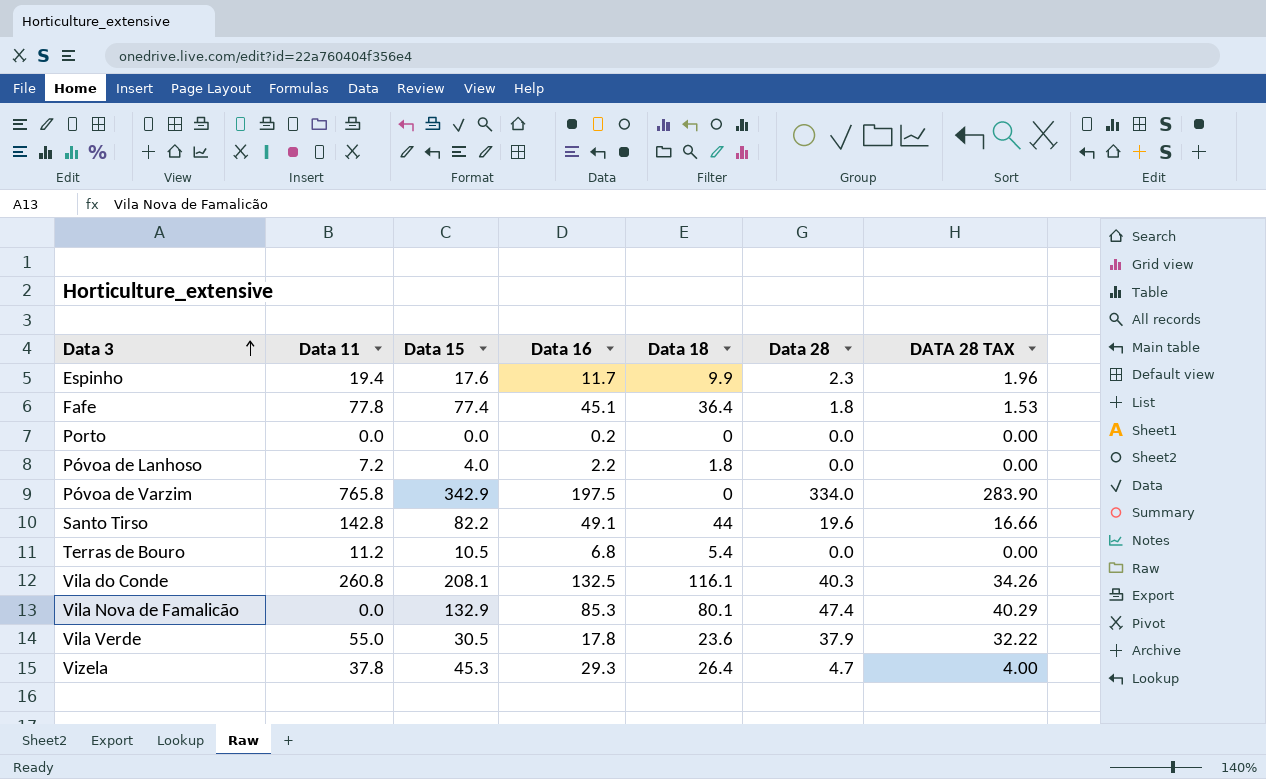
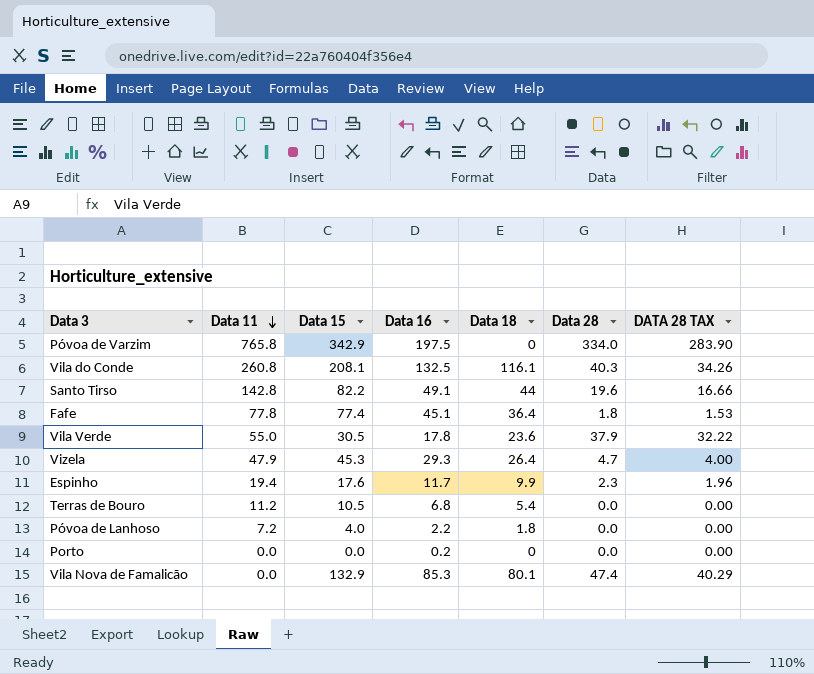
row order: Data 3 ascending -> Data 11 descending
Vizela | Data 11: 37.8 -> 47.9

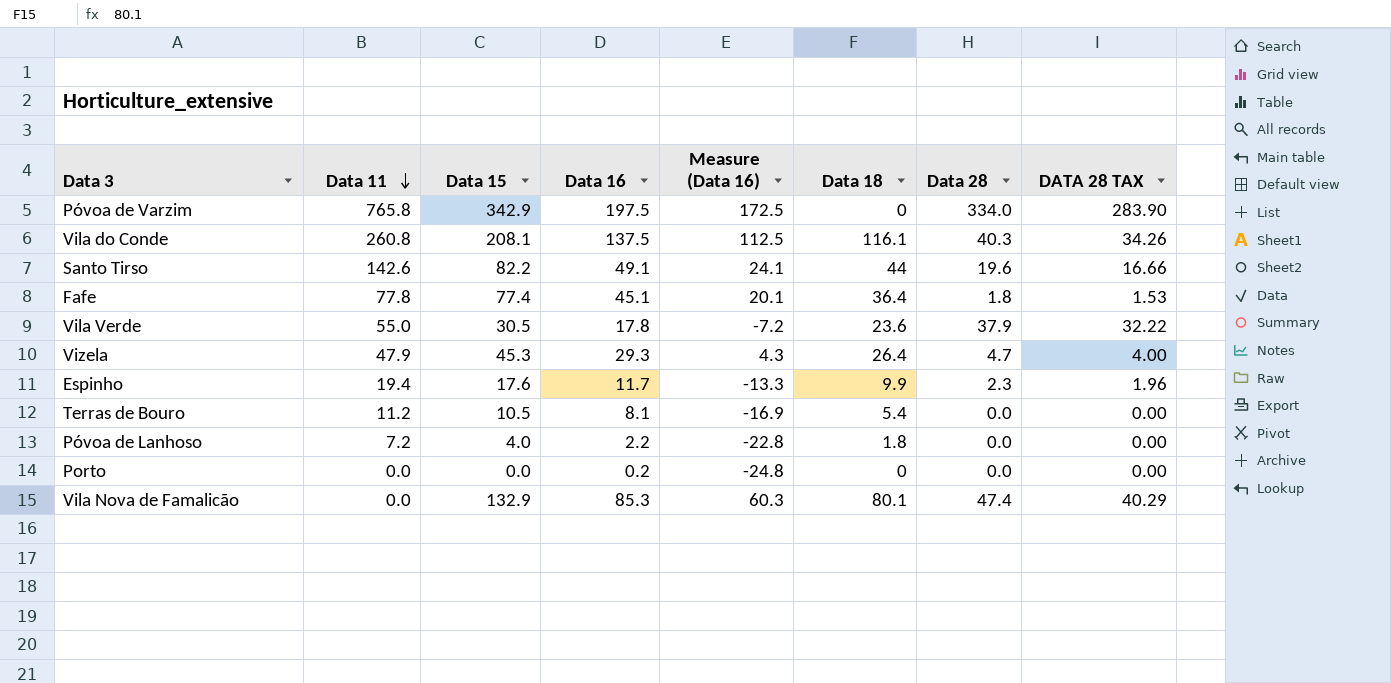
column Measure (Data 16) | formula: none -> [Data 16] - 25
Vila do Conde | Data 16: 132.5 -> 137.5
Santo Tirso | Data 11: 142.8 -> 142.6
Terras de Bouro | Data 16: 6.8 -> 8.1

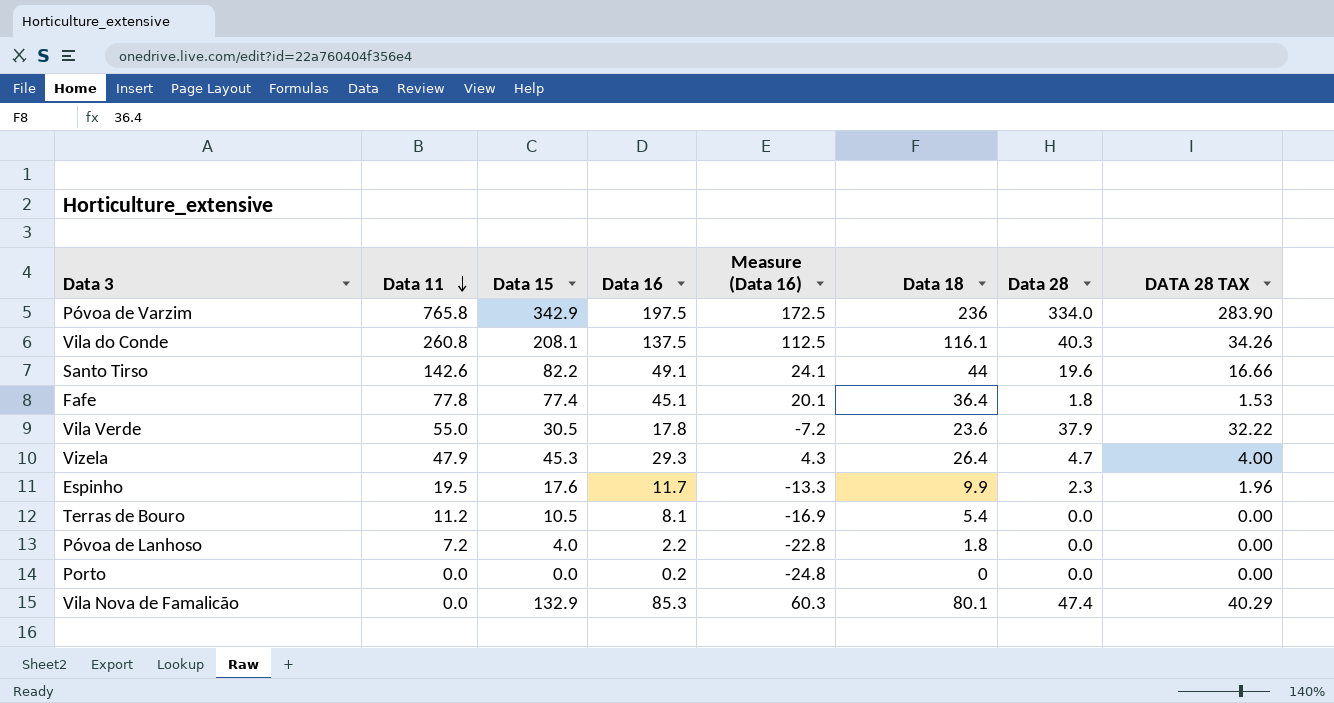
Póvoa de Varzim | Data 18: 0 -> 236
Espinho | Data 11: 19.4 -> 19.5

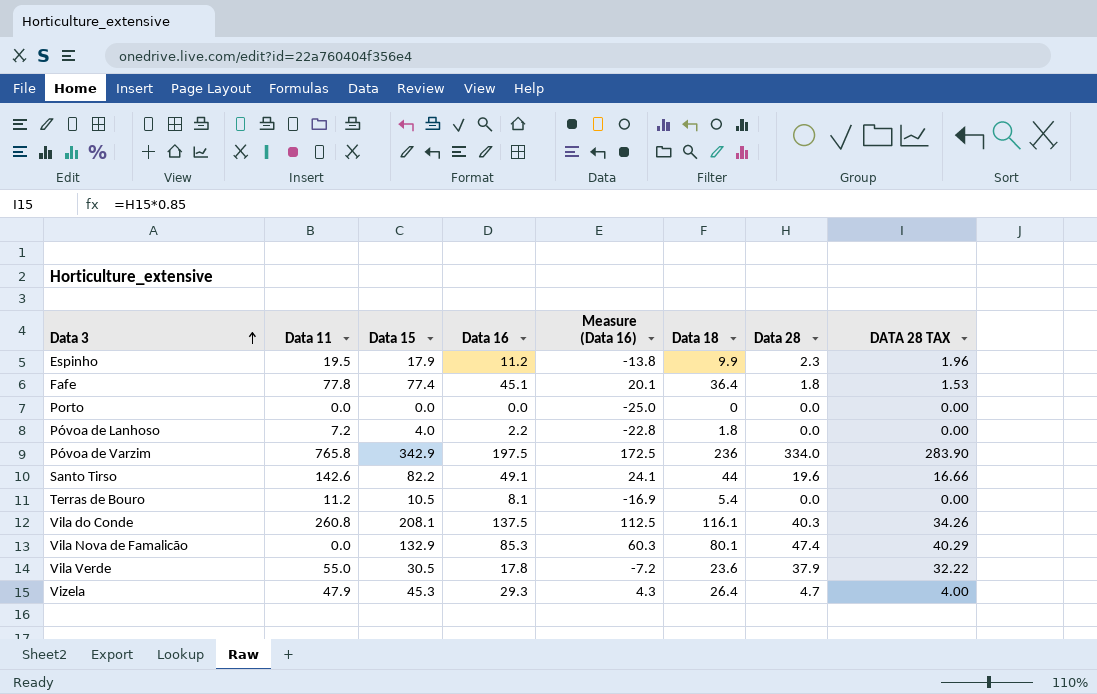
row order: Data 11 descending -> Data 3 ascending
Espinho | Data 15: 17.6 -> 17.9
Espinho | Data 16: 11.7 -> 11.2
Espinho | Measure (Data 16): -13.3 -> -13.8
Porto | Data 16: 0.2 -> 0.0
Porto | Measure (Data 16): -24.8 -> -25.0

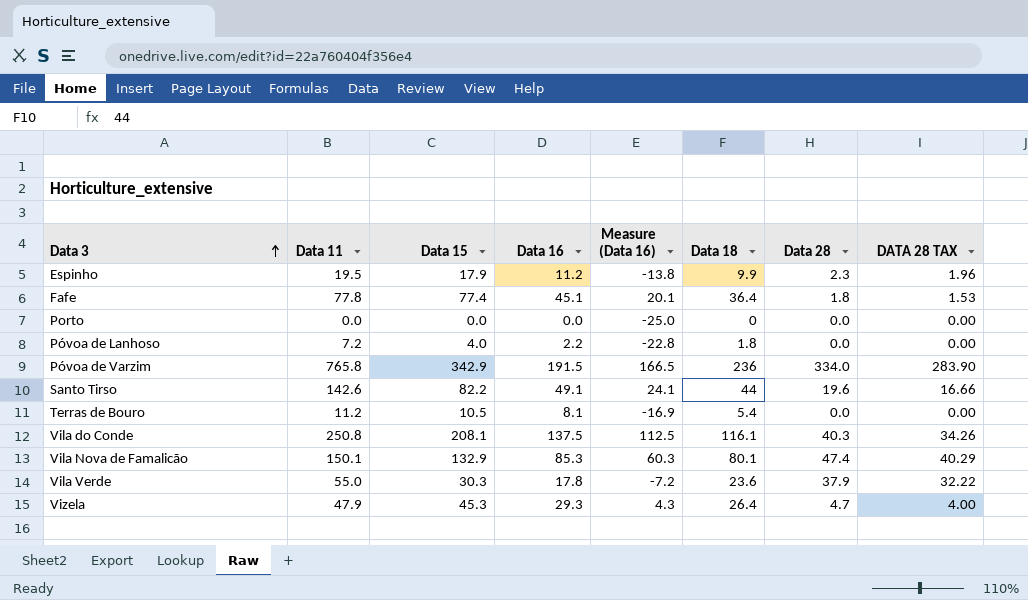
Póvoa de Varzim | Data 16: 197.5 -> 191.5
Póvoa de Varzim | Measure (Data 16): 172.5 -> 166.5
Vila do Conde | Data 11: 260.8 -> 250.8
Vila Nova de Famalicão | Data 11: 0.0 -> 150.1
Vila Verde | Data 15: 30.5 -> 30.3

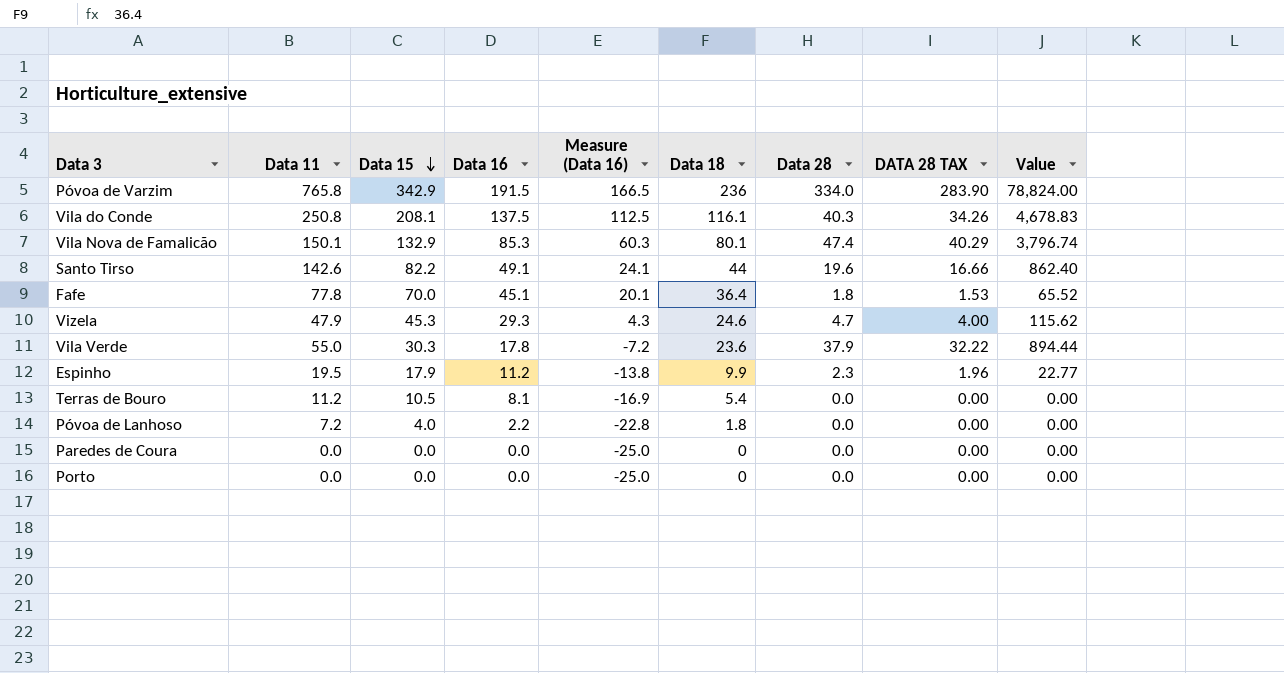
row order: Data 3 ascending -> Data 15 descending
column Value | formula: none -> [Data 18] * [Data 28]
Fafe | Data 15: 77.4 -> 70.0
Vizela | Data 18: 26.4 -> 24.6
row Paredes de Coura: none -> 0.0 | 0.0 | 0.0 | -25.0 | 0 | 0.0 | 0.00 | 0.00

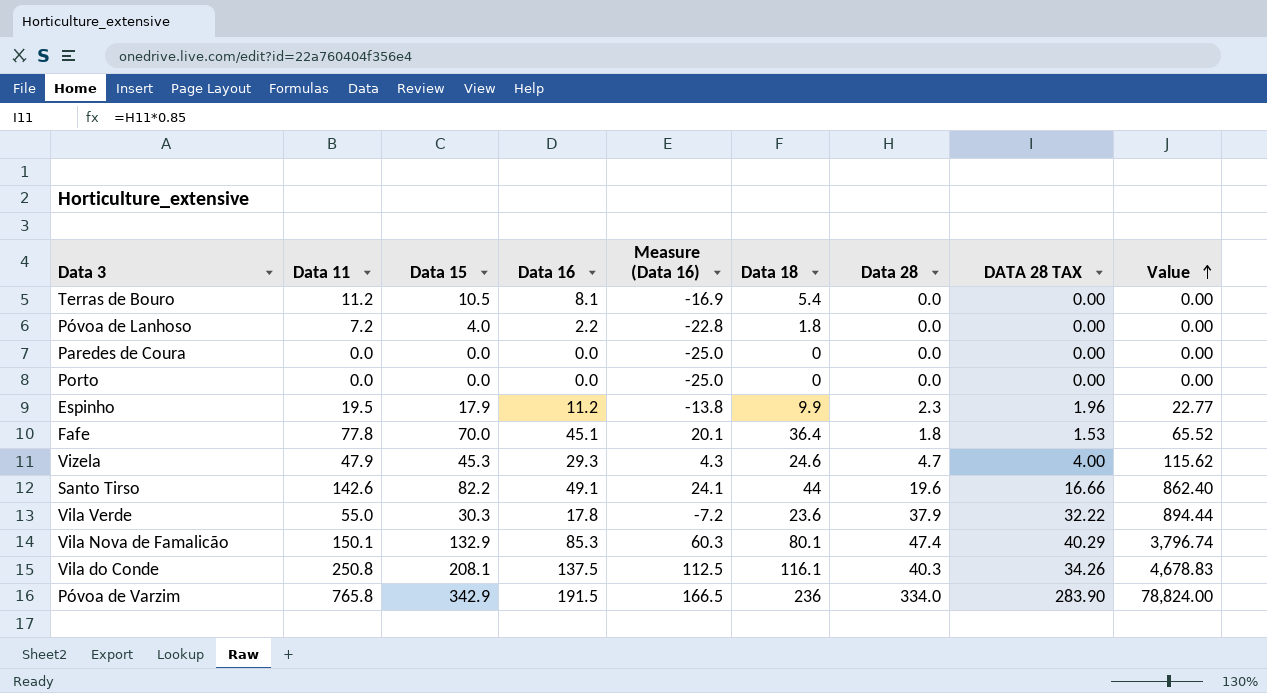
row order: Data 15 descending -> Value ascending

